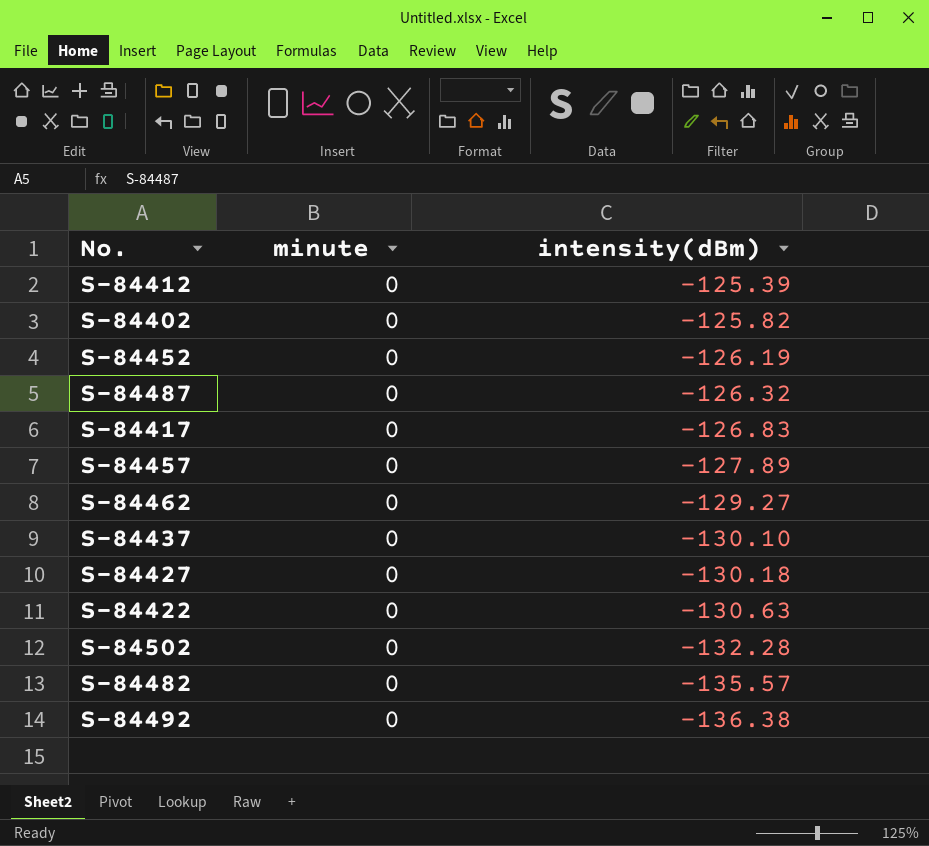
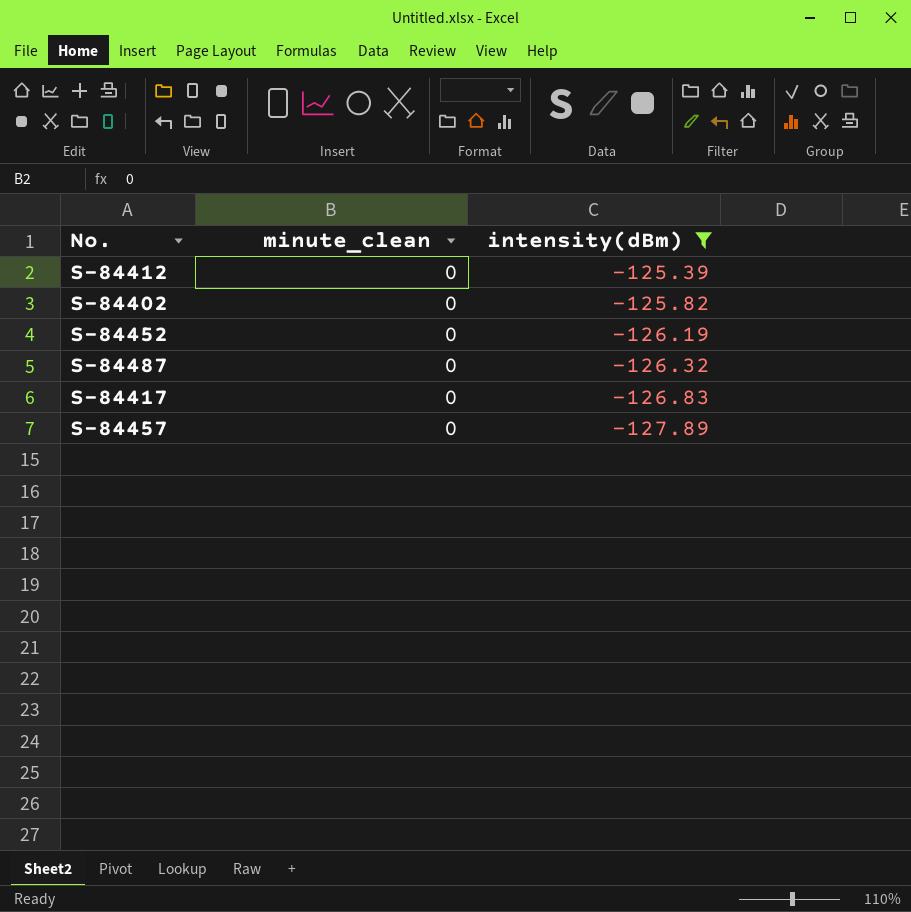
filter: none -> intensity(dBm) >= -127.89
column name: minute -> minute_clean

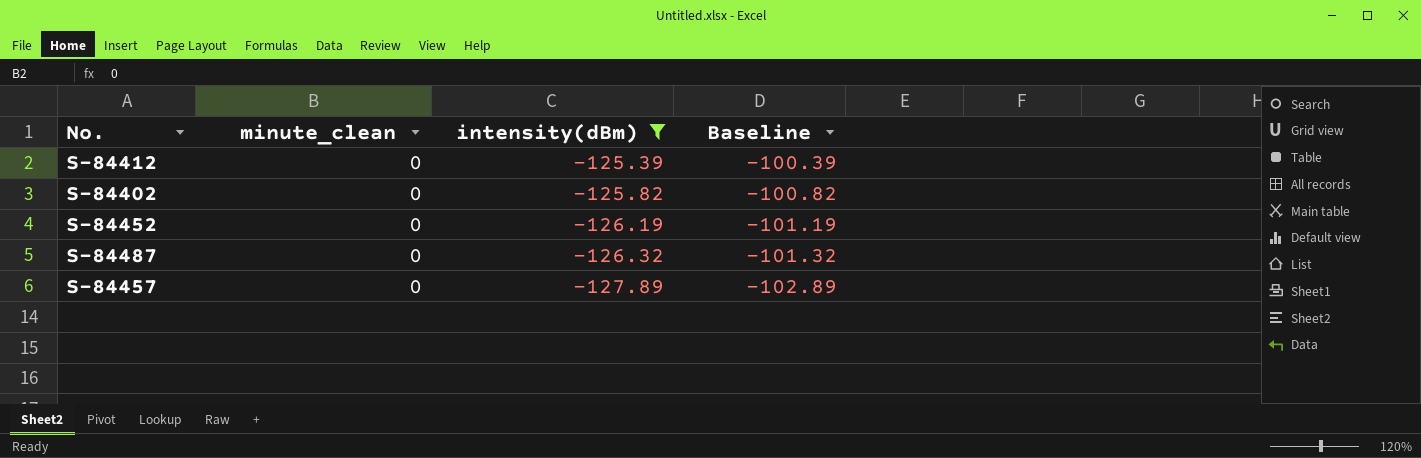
column Baseline | formula: none -> [intensity(dBm)] + 25
row S-84417: 0 | -126.83 -> none

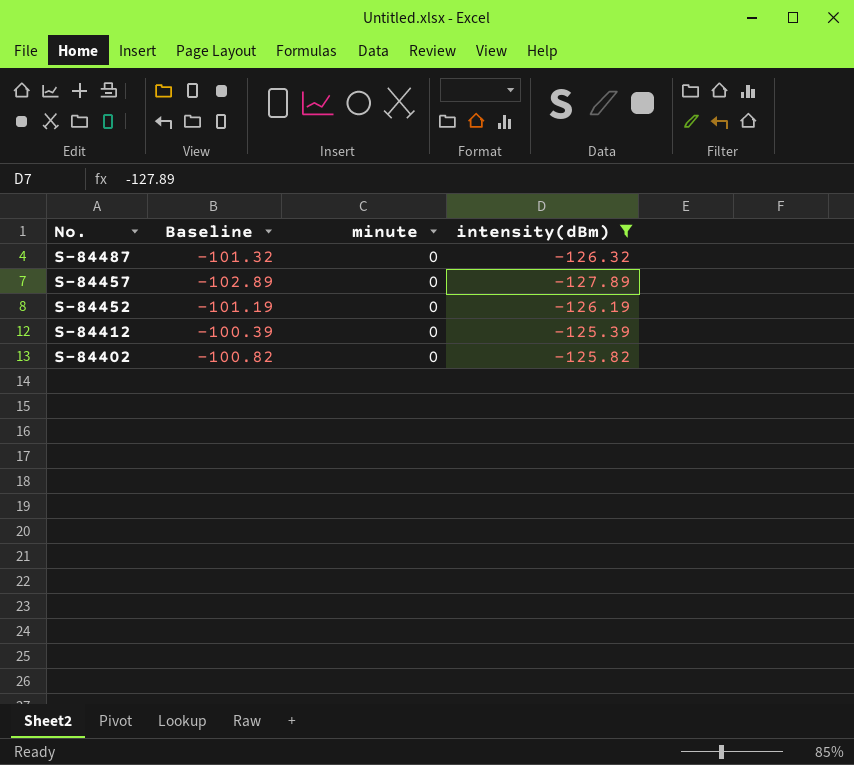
row order: intensity(dBm) descending -> No. descending
column Baseline | position: 4 -> 2
column name: minute_clean -> minute

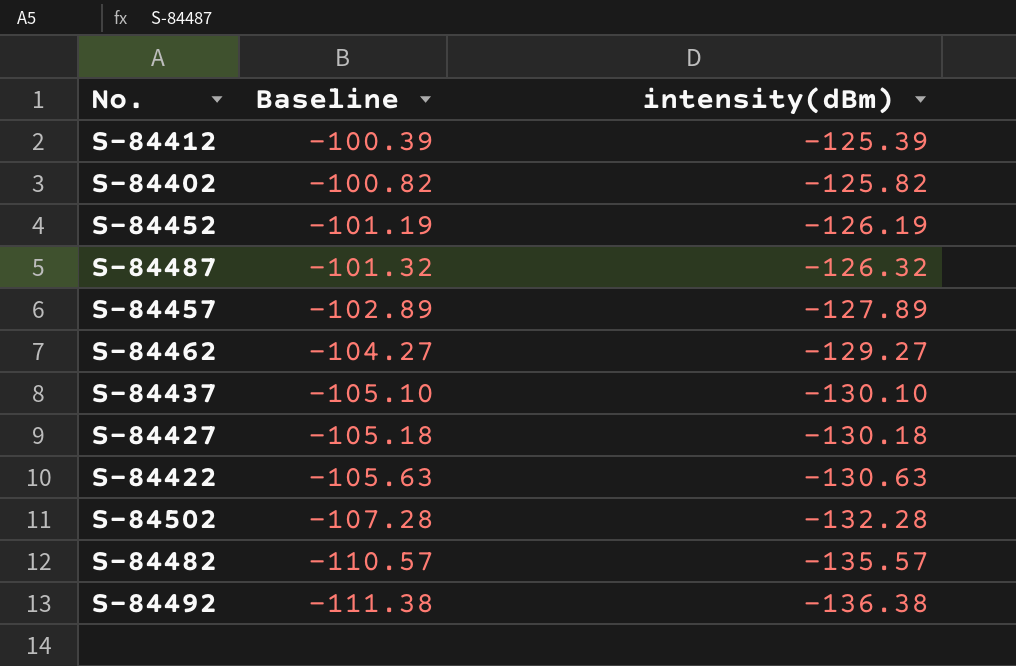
filter: intensity(dBm) >= -127.89 -> none
row order: No. descending -> Baseline descending
column minute | position: 3 -> none

